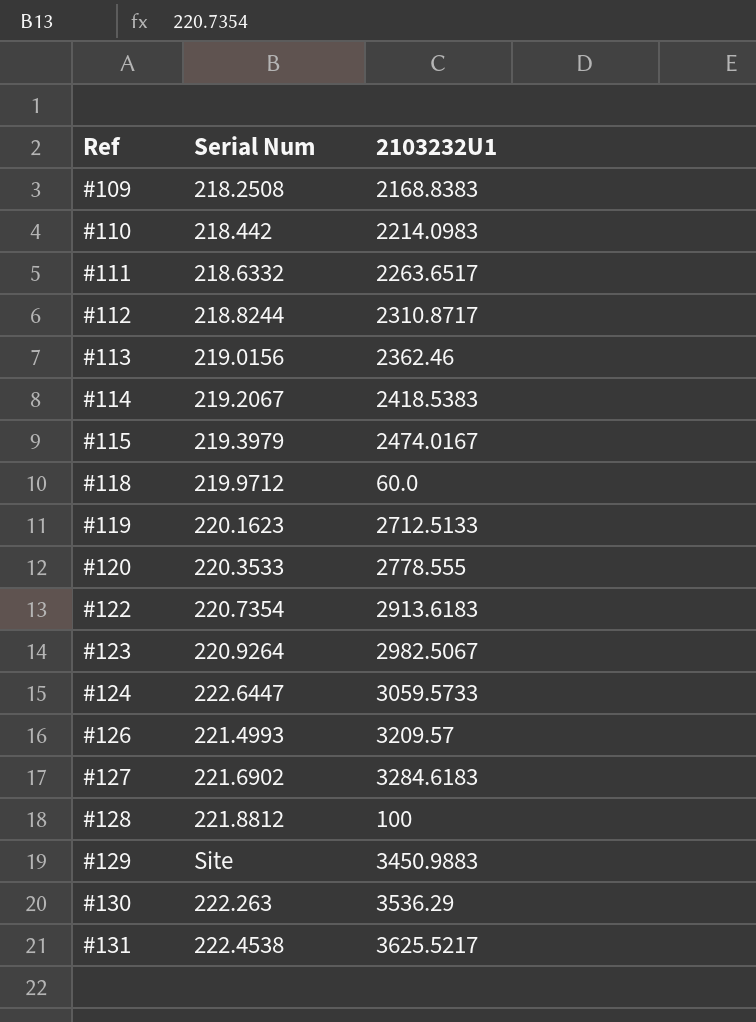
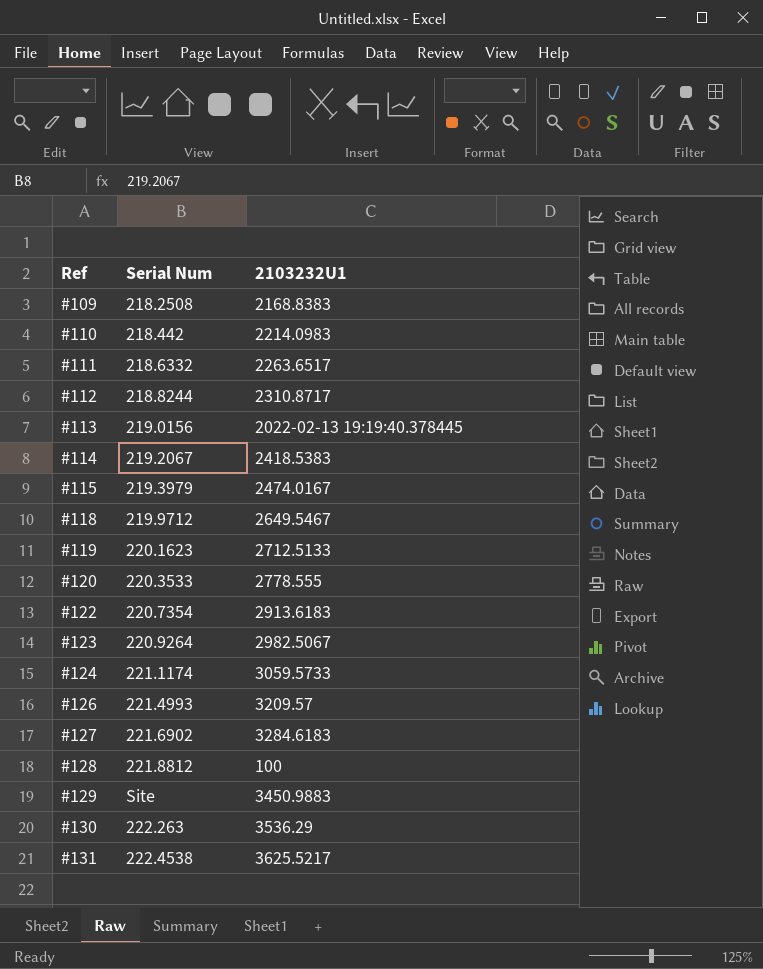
#113 | 2103232U1: 2362.46 -> 2022-02-13 19:19:40.378445
#118 | 2103232U1: 60.0 -> 2649.5467
#124 | Serial Num: 222.6447 -> 221.1174

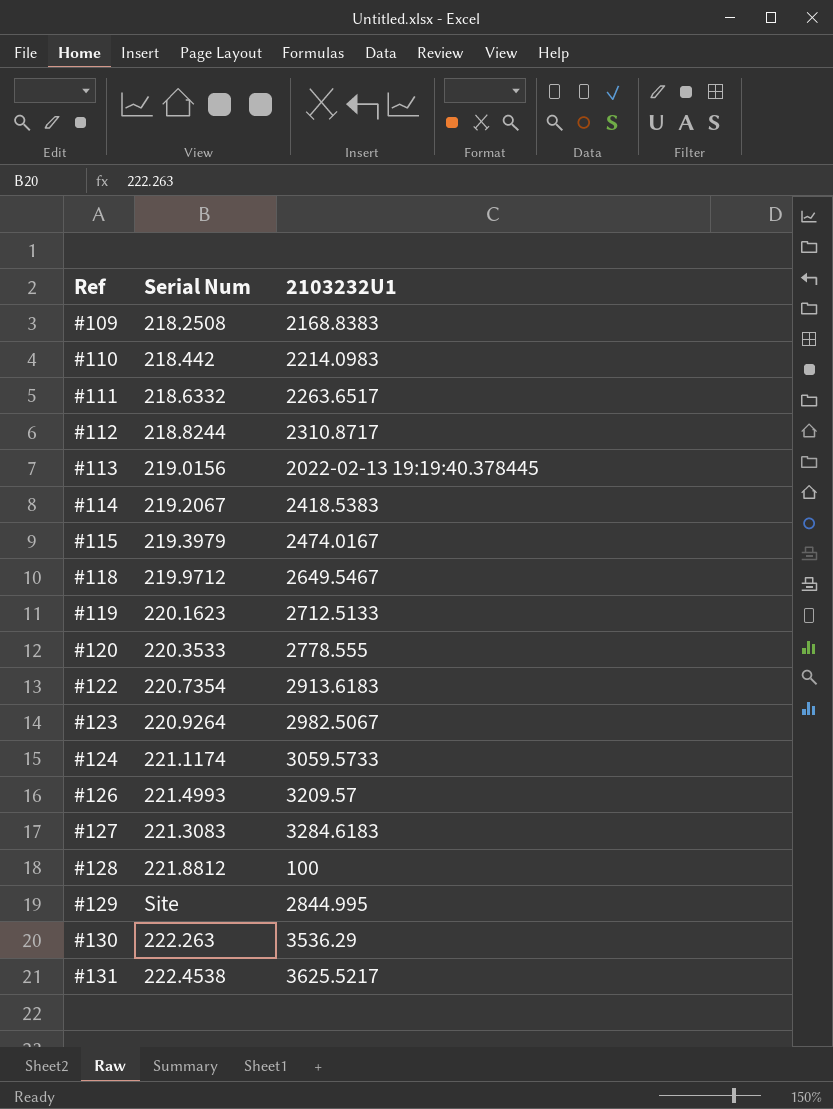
#127 | Serial Num: 221.6902 -> 221.3083
#129 | 2103232U1: 3450.9883 -> 2844.995

